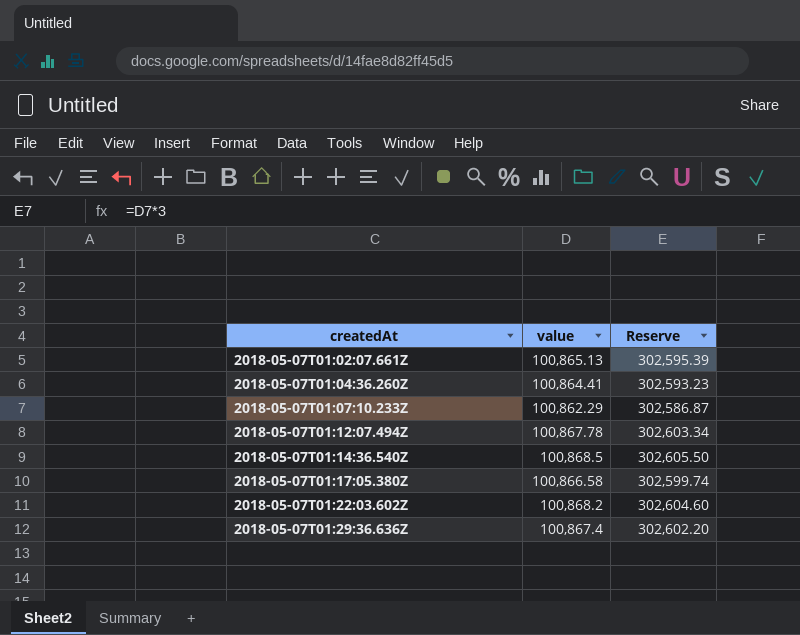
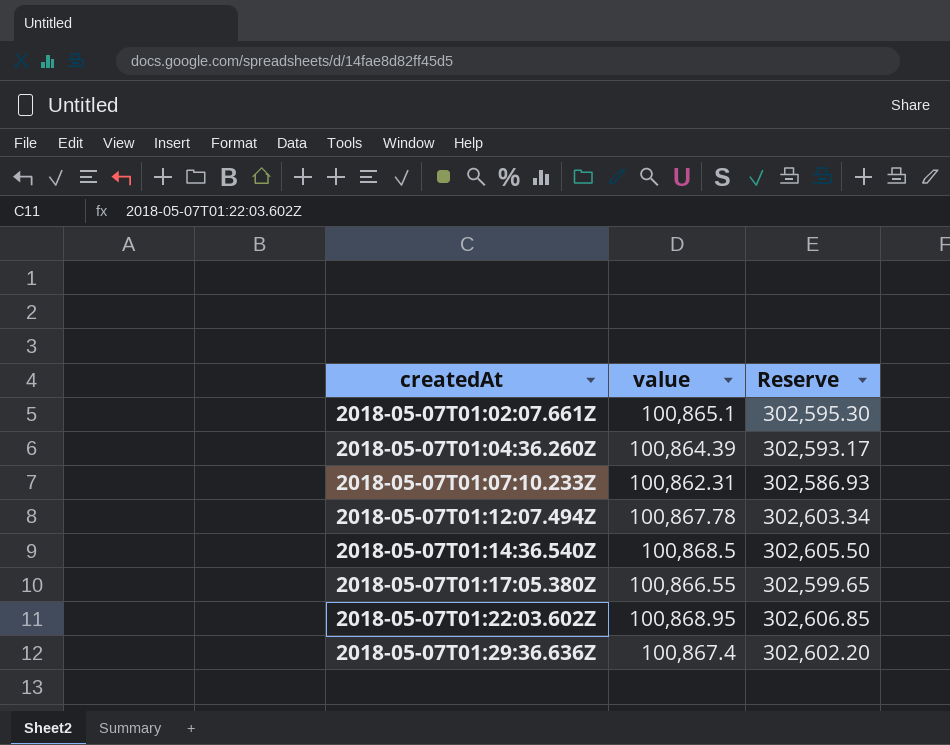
2018-05-07T01:02:07.661Z | value: 100,865.13 -> 100,865.1
2018-05-07T01:02:07.661Z | Reserve: 302,595.39 -> 302,595.30
2018-05-07T01:04:36.260Z | value: 100,864.41 -> 100,864.39
2018-05-07T01:04:36.260Z | Reserve: 302,593.23 -> 302,593.17
2018-05-07T01:07:10.233Z | value: 100,862.29 -> 100,862.31
2018-05-07T01:07:10.233Z | Reserve: 302,586.87 -> 302,586.93
2018-05-07T01:17:05.380Z | value: 100,866.58 -> 100,866.55
2018-05-07T01:17:05.380Z | Reserve: 302,599.74 -> 302,599.65
2018-05-07T01:22:03.602Z | value: 100,868.2 -> 100,868.95
2018-05-07T01:22:03.602Z | Reserve: 302,604.60 -> 302,606.85

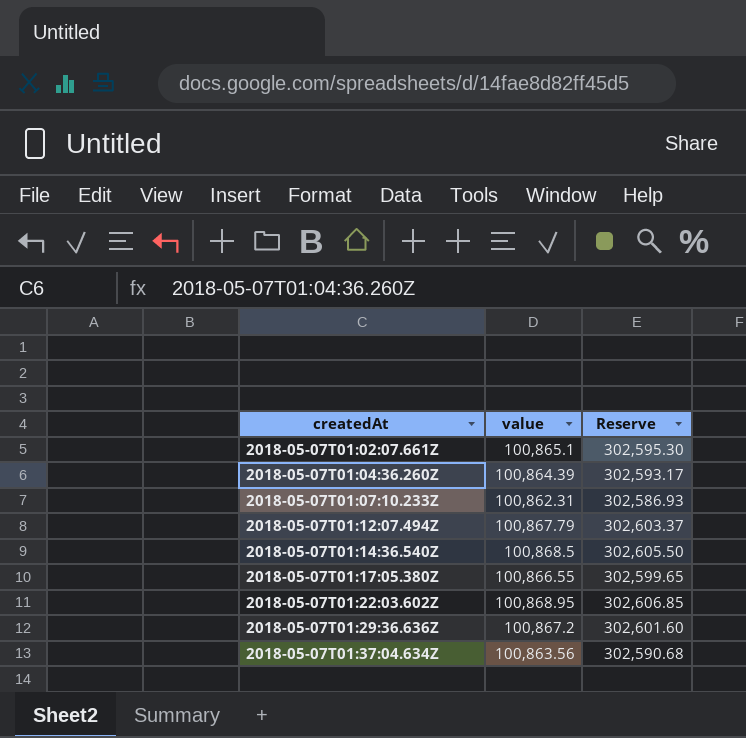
2018-05-07T01:12:07.494Z | value: 100,867.78 -> 100,867.79
2018-05-07T01:12:07.494Z | Reserve: 302,603.34 -> 302,603.37
2018-05-07T01:29:36.636Z | value: 100,867.4 -> 100,867.2
2018-05-07T01:29:36.636Z | Reserve: 302,602.20 -> 302,601.60
row 2018-05-07T01:37:04.634Z: none -> 100,863.56 | 302,590.68

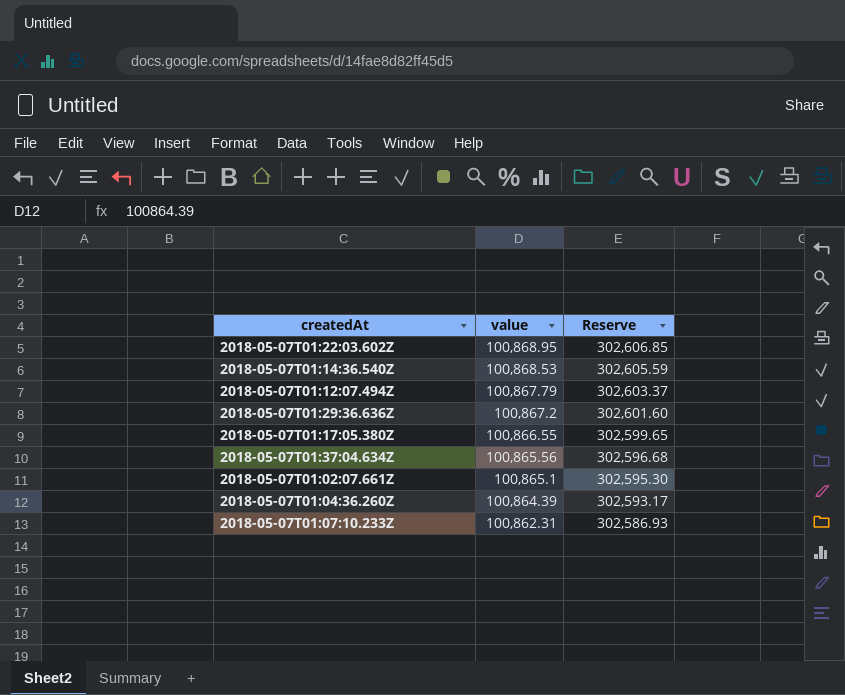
row order: createdAt ascending -> value descending
2018-05-07T01:14:36.540Z | value: 100,868.5 -> 100,868.53
2018-05-07T01:14:36.540Z | Reserve: 302,605.50 -> 302,605.59
2018-05-07T01:37:04.634Z | value: 100,863.56 -> 100,865.56
2018-05-07T01:37:04.634Z | Reserve: 302,590.68 -> 302,596.68

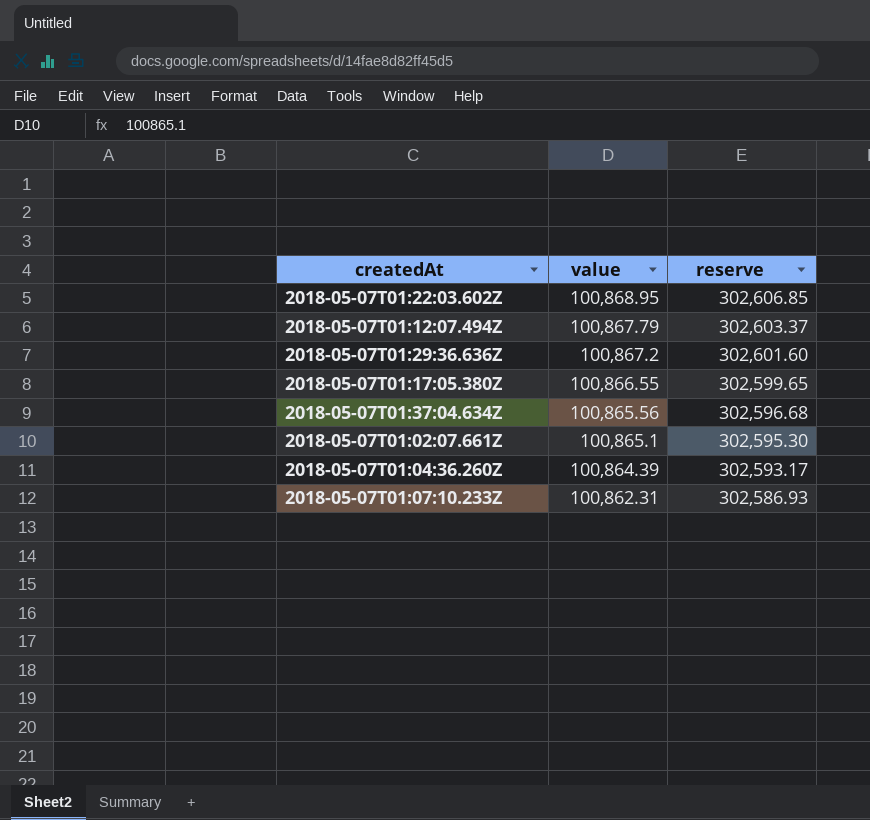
column name: Reserve -> reserve
row 2018-05-07T01:14:36.540Z: 100,868.53 | 302,605.59 -> none

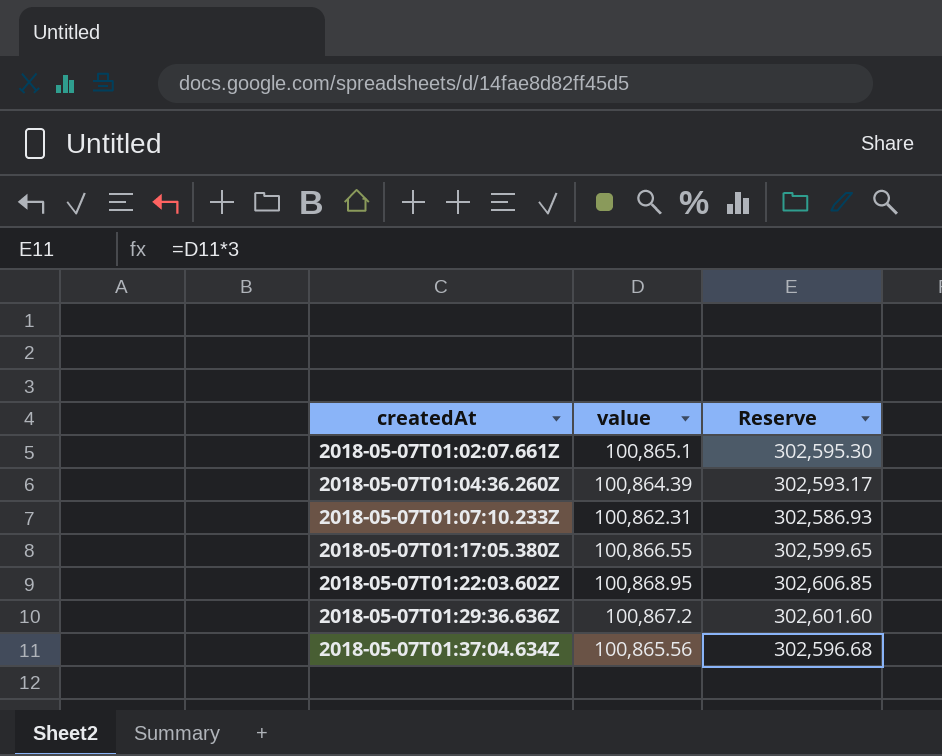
row order: value descending -> createdAt ascending
column name: reserve -> Reserve
row 2018-05-07T01:12:07.494Z: 100,867.79 | 302,603.37 -> none

